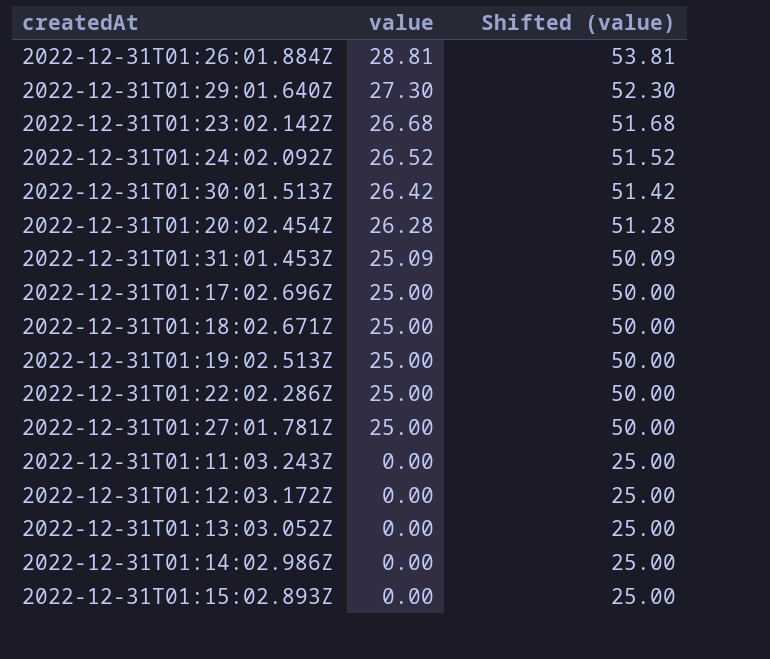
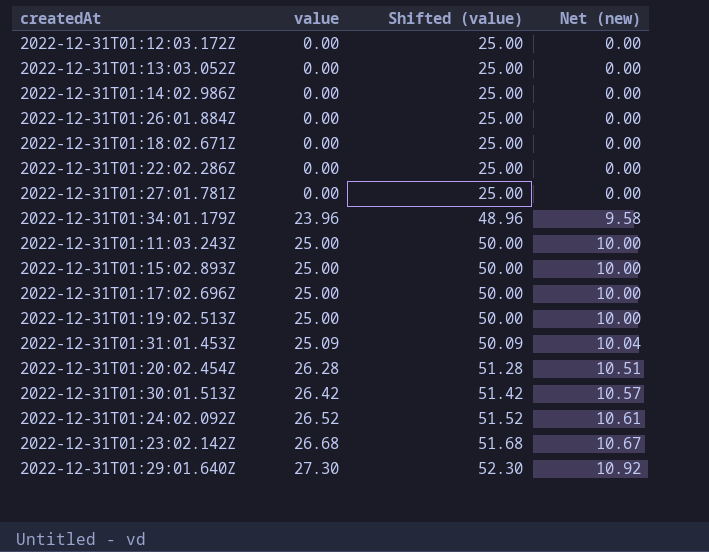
row order: value descending -> value ascending
column Net (new) | formula: none -> [value] * 0.4
2022-12-31T01:26:01.884Z | value: 28.81 -> 0.00
2022-12-31T01:26:01.884Z | Shifted (value): 53.81 -> 25.00
2022-12-31T01:18:02.671Z | value: 25.00 -> 0.00
2022-12-31T01:18:02.671Z | Shifted (value): 50.00 -> 25.00
2022-12-31T01:22:02.286Z | value: 25.00 -> 0.00
2022-12-31T01:22:02.286Z | Shifted (value): 50.00 -> 25.00
2022-12-31T01:27:01.781Z | value: 25.00 -> 0.00
2022-12-31T01:27:01.781Z | Shifted (value): 50.00 -> 25.00
row 2022-12-31T01:34:01.179Z: none -> 23.96 | 48.96 | 9.58
2022-12-31T01:11:03.243Z | value: 0.00 -> 25.00
2022-12-31T01:11:03.243Z | Shifted (value): 25.00 -> 50.00
2022-12-31T01:15:02.893Z | value: 0.00 -> 25.00
2022-12-31T01:15:02.893Z | Shifted (value): 25.00 -> 50.00

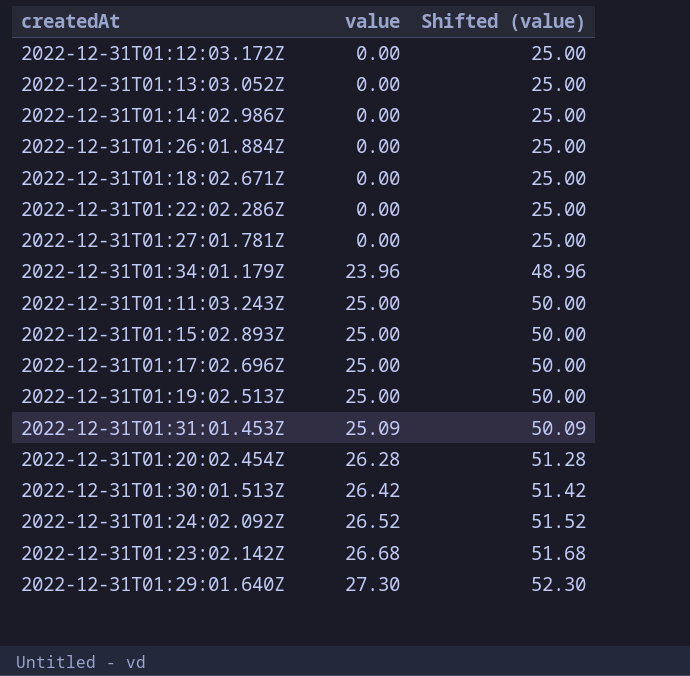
column Net (new) | formula: [value] * 0.4 -> none

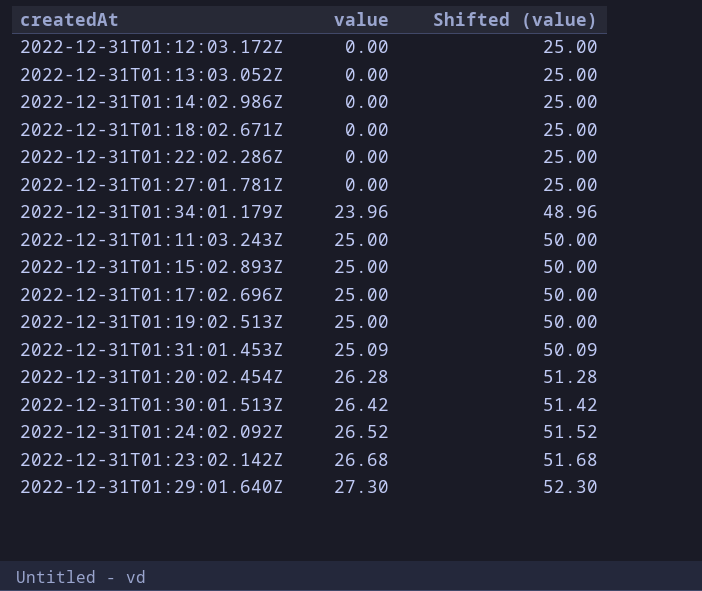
row 2022-12-31T01:26:01.884Z: 0.00 | 25.00 -> none

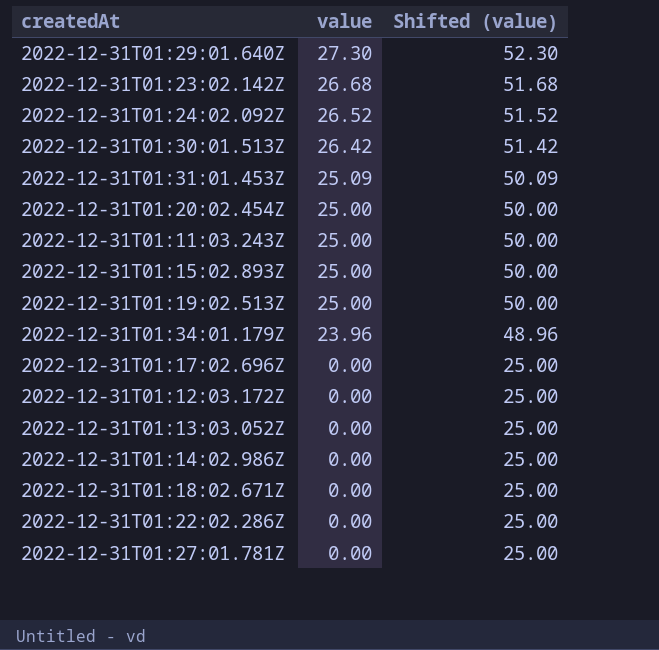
row order: value ascending -> value descending
2022-12-31T01:20:02.454Z | value: 26.28 -> 25.00
2022-12-31T01:20:02.454Z | Shifted (value): 51.28 -> 50.00
2022-12-31T01:17:02.696Z | value: 25.00 -> 0.00
2022-12-31T01:17:02.696Z | Shifted (value): 50.00 -> 25.00

